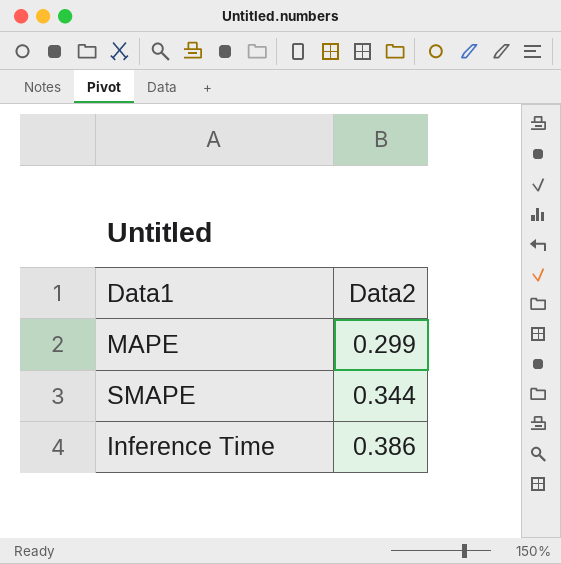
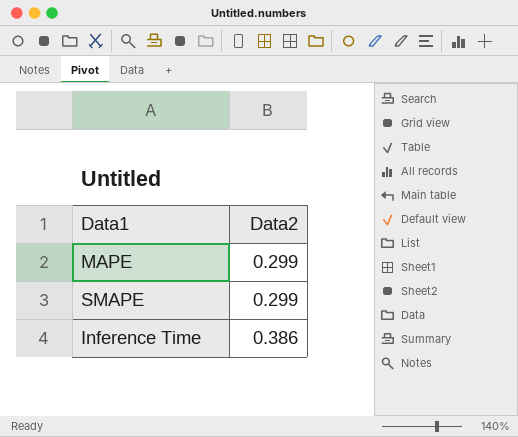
SMAPE | Data2: 0.344 -> 0.299

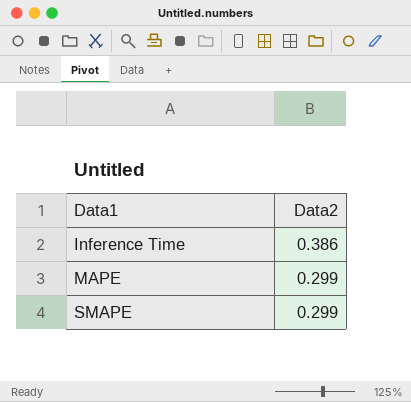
row order: Data2 ascending -> Data1 ascending

